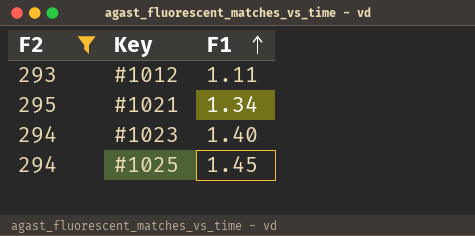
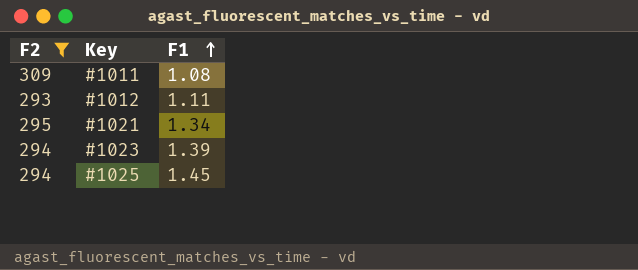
row #1011: none -> 309 | 1.08
#1023 | F1: 1.40 -> 1.39

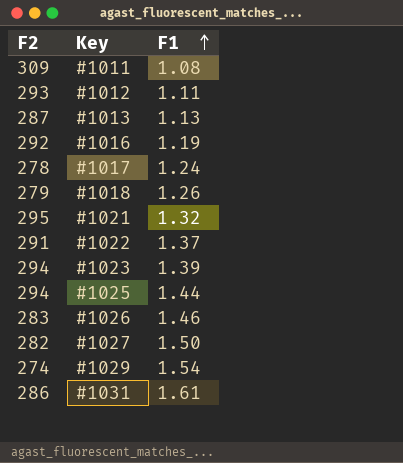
filter: F2 >= 293 -> none
#1021 | F1: 1.34 -> 1.32
#1025 | F1: 1.45 -> 1.44

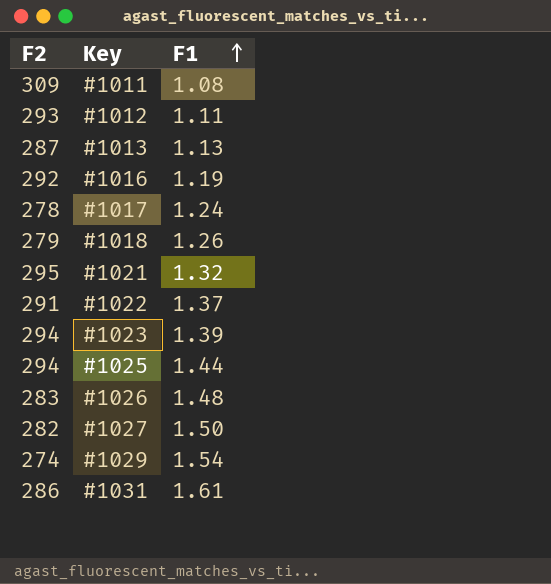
#1026 | F1: 1.46 -> 1.48

